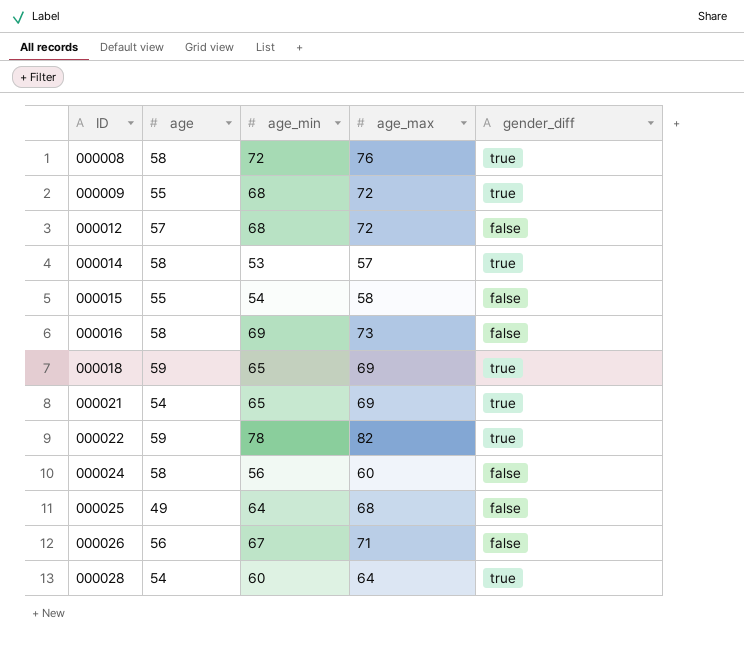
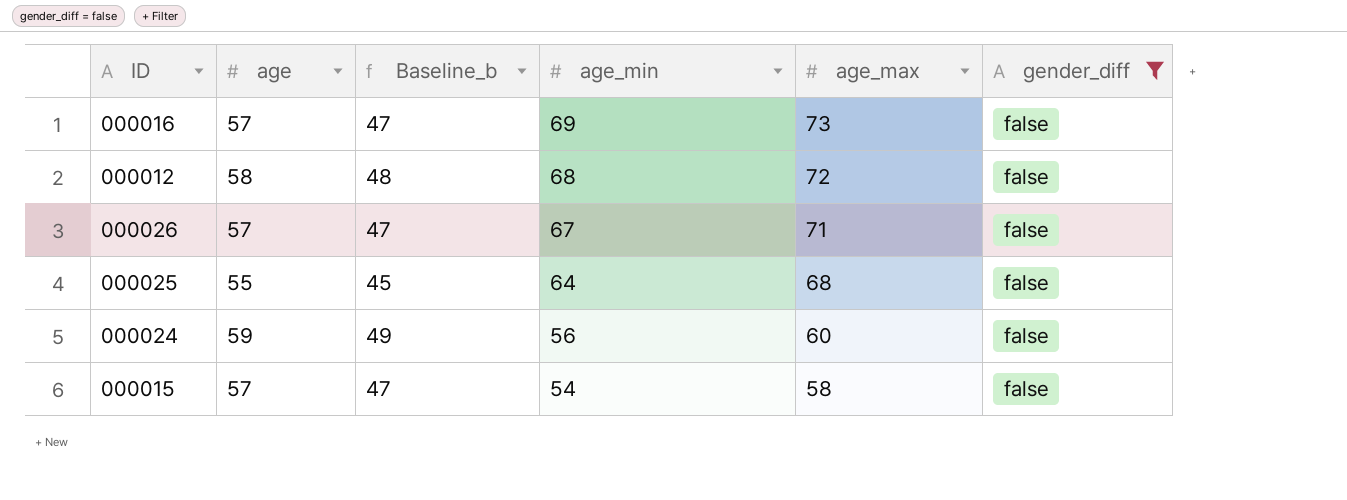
filter: none -> gender_diff = false
row order: ID ascending -> age_min descending
column Baseline_b | formula: none -> [age] - 10
000016 | age: 58 -> 57
000012 | age: 57 -> 58
000026 | age: 56 -> 57
000025 | age: 49 -> 55
000024 | age: 58 -> 59
000015 | age: 55 -> 57

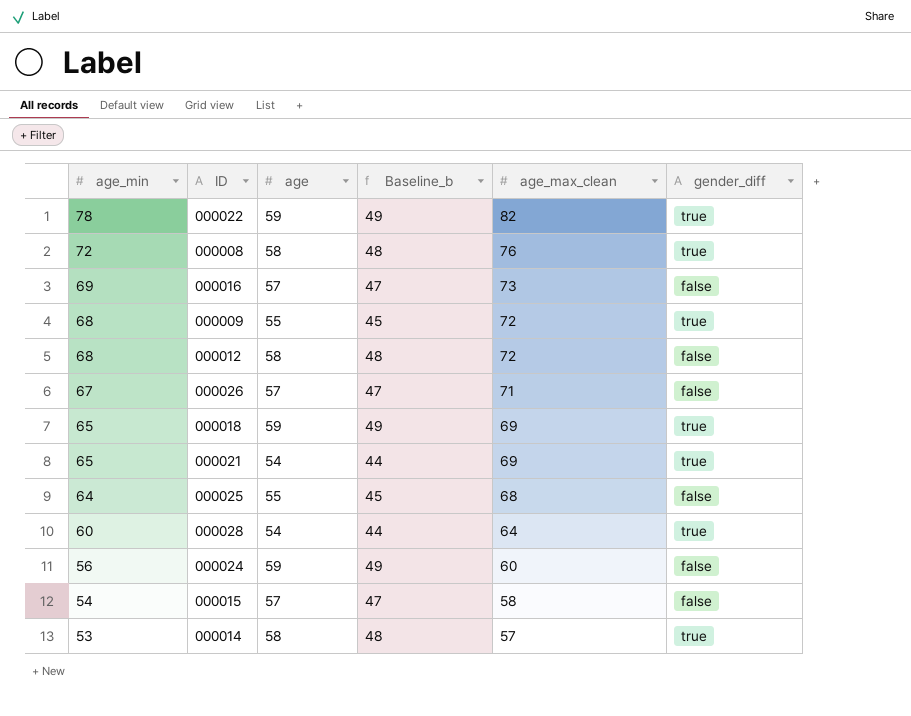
filter: gender_diff = false -> none
column age_min | position: 4 -> 1
column name: age_max -> age_max_clean

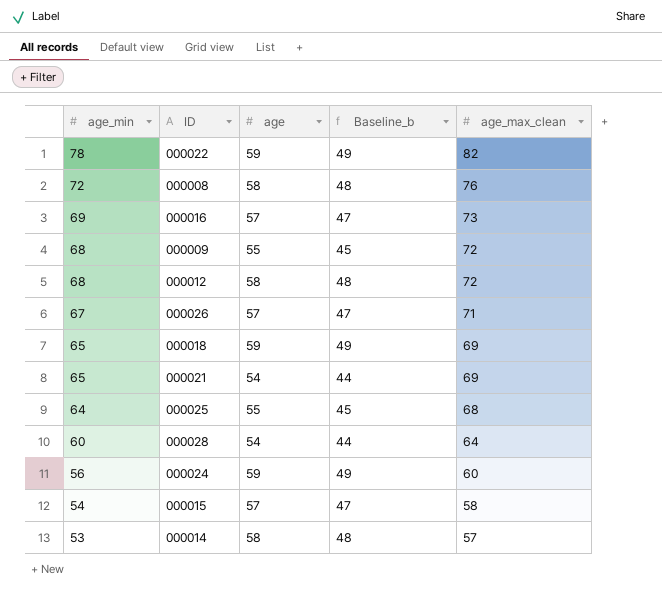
column gender_diff | position: 6 -> none

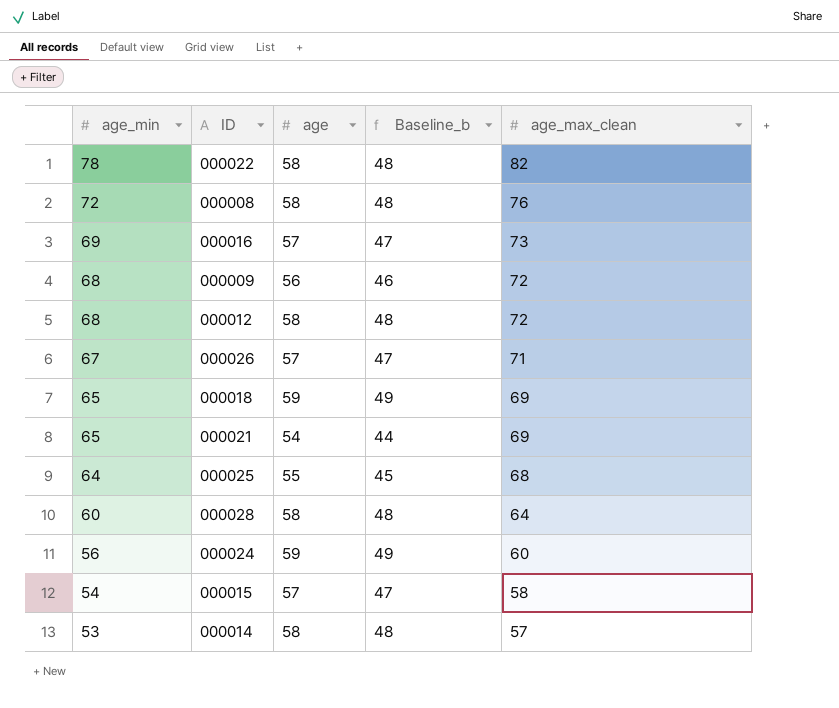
000022 | age: 59 -> 58
000022 | Baseline_b: 49 -> 48
000009 | age: 55 -> 56
000009 | Baseline_b: 45 -> 46
000028 | age: 54 -> 58
000028 | Baseline_b: 44 -> 48

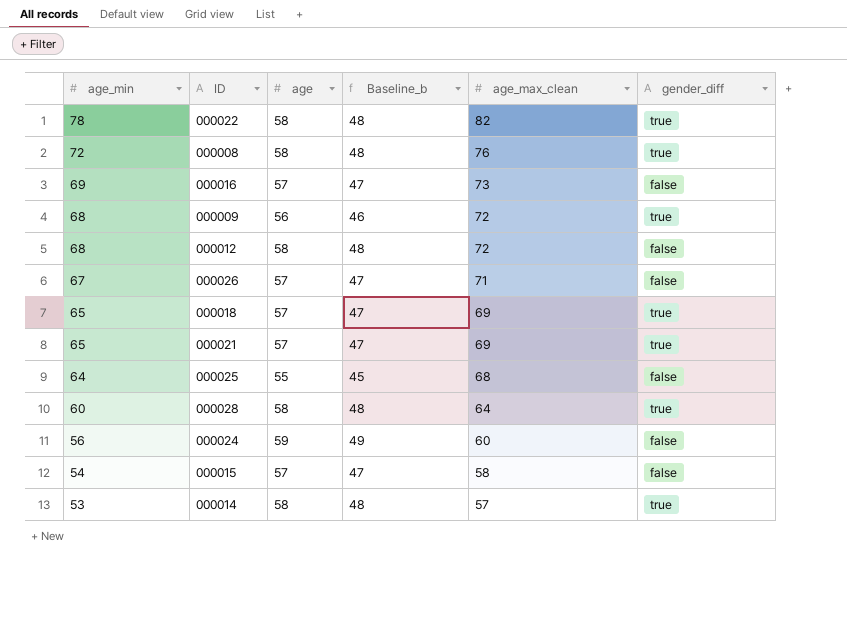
column gender_diff | position: none -> 6
000018 | age: 59 -> 57
000018 | Baseline_b: 49 -> 47
000021 | age: 54 -> 57
000021 | Baseline_b: 44 -> 47

